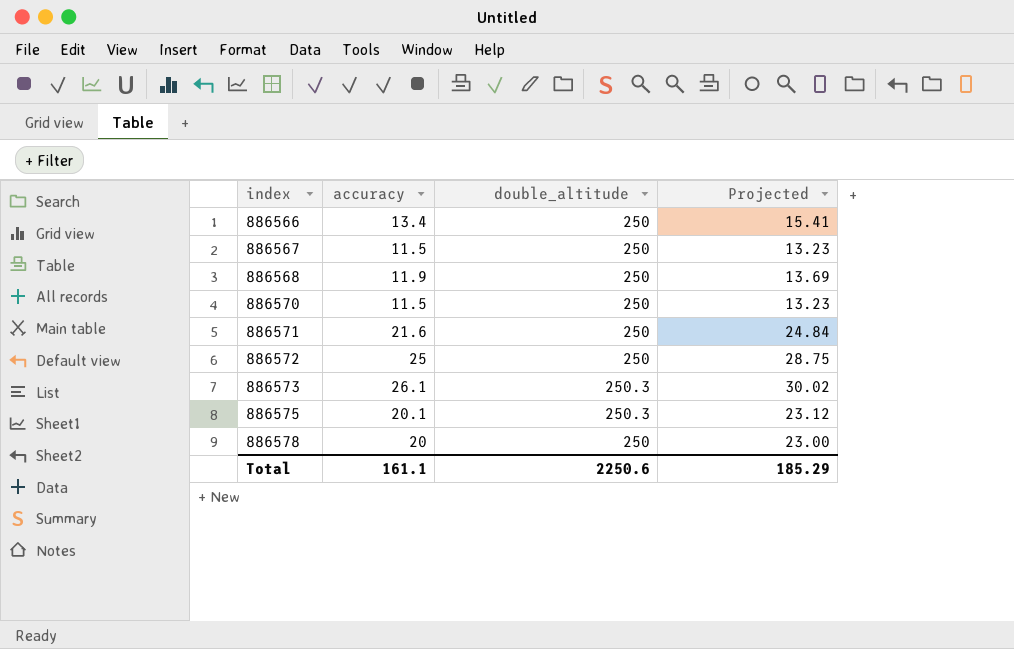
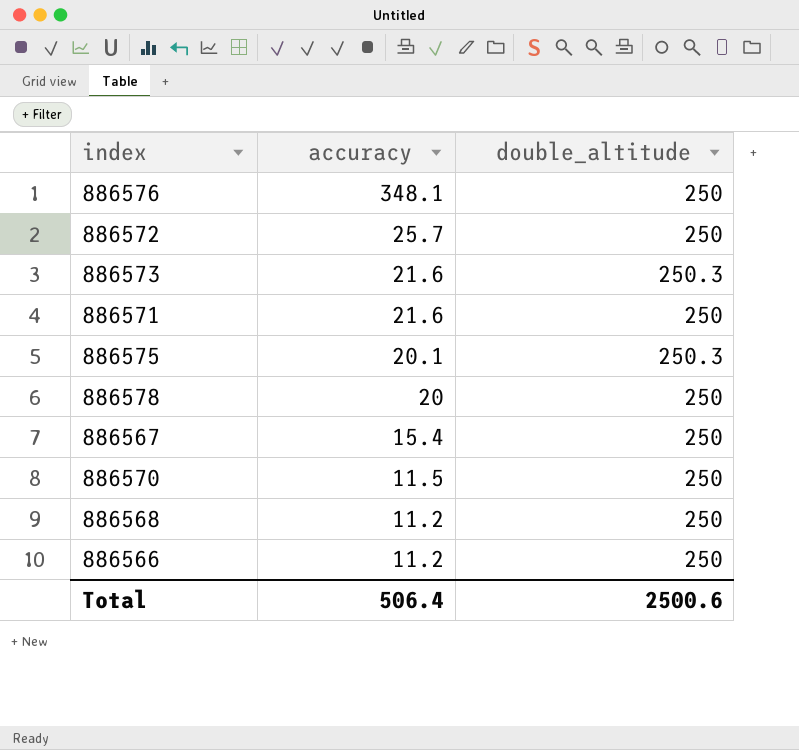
row order: index ascending -> accuracy descending
column Projected | formula: [accuracy] * 1.15 -> none
row 886576: none -> 348.1 | 250
886572 | accuracy: 25 -> 25.7
886573 | accuracy: 26.1 -> 21.6
886567 | accuracy: 11.5 -> 15.4
886568 | accuracy: 11.9 -> 11.2
886566 | accuracy: 13.4 -> 11.2
Total | accuracy: 161.1 -> 506.4
Total | double_altitude: 2250.6 -> 2500.6

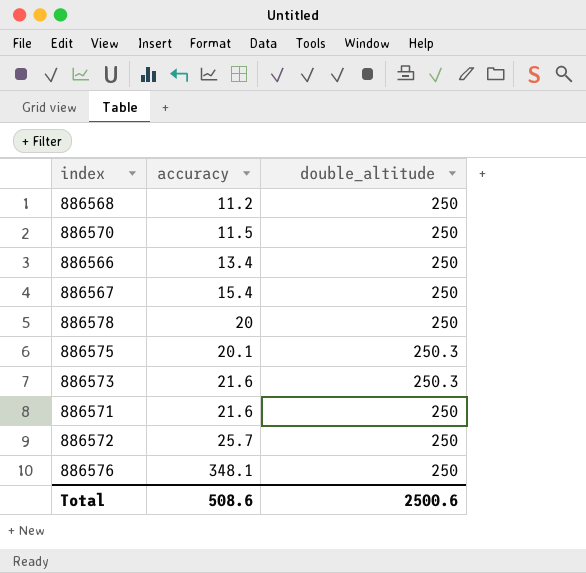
row order: accuracy descending -> accuracy ascending
886566 | accuracy: 11.2 -> 13.4
Total | accuracy: 506.4 -> 508.6

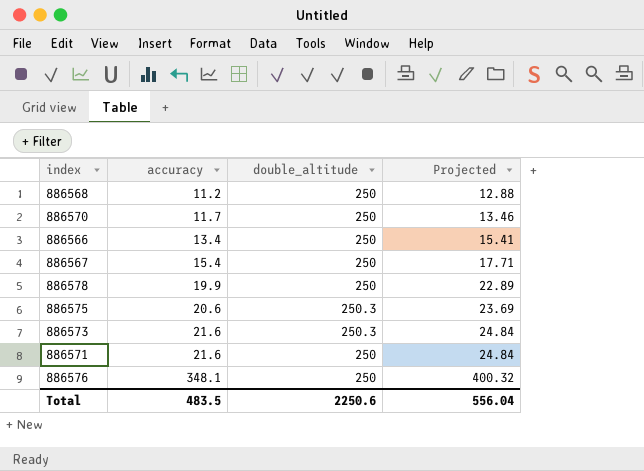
column Projected | formula: none -> [accuracy] * 1.15
row 886572: 25.7 | 250 -> none
886570 | accuracy: 11.5 -> 11.7
886578 | accuracy: 20 -> 19.9
886575 | accuracy: 20.1 -> 20.6
Total | accuracy: 508.6 -> 483.5
Total | double_altitude: 2500.6 -> 2250.6

